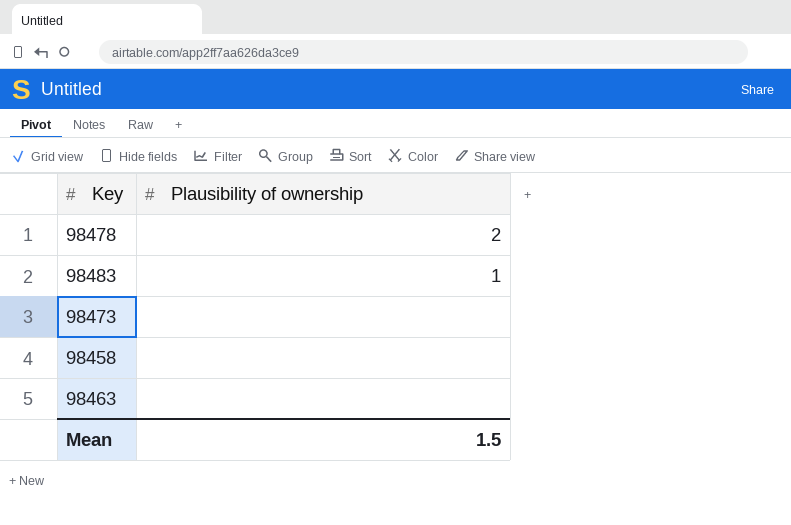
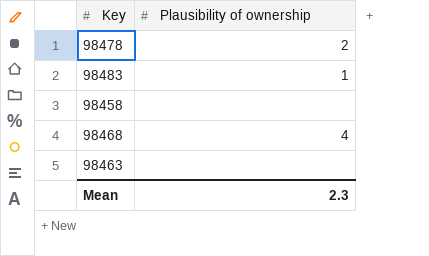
row 98473: none -> none
row 98468: none -> 4
Mean | Plausibility of ownership: 1.5 -> 2.3

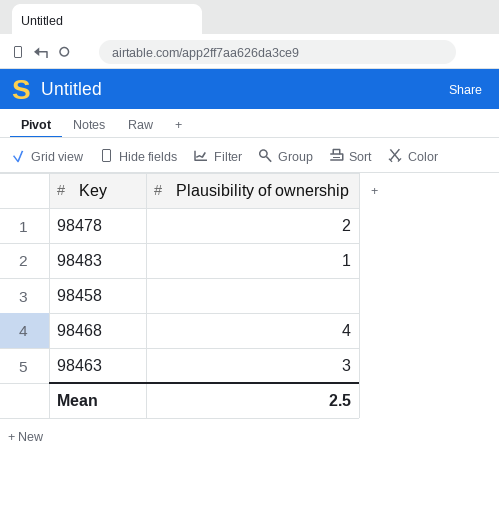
98463 | Plausibility of ownership: none -> 3
Mean | Plausibility of ownership: 2.3 -> 2.5

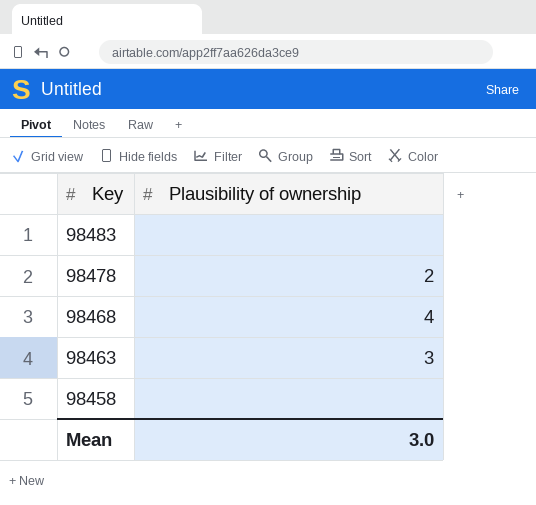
row order: none -> Key descending
98483 | Plausibility of ownership: 1 -> none
Mean | Plausibility of ownership: 2.5 -> 3.0

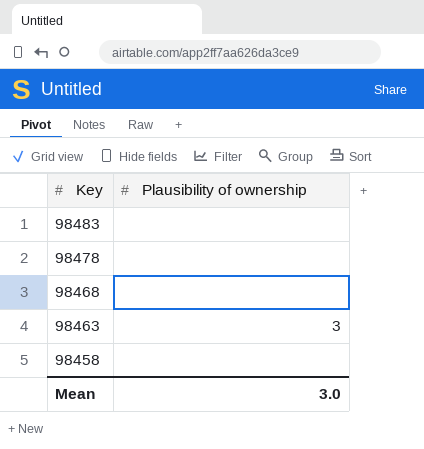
98478 | Plausibility of ownership: 2 -> none
98468 | Plausibility of ownership: 4 -> none

